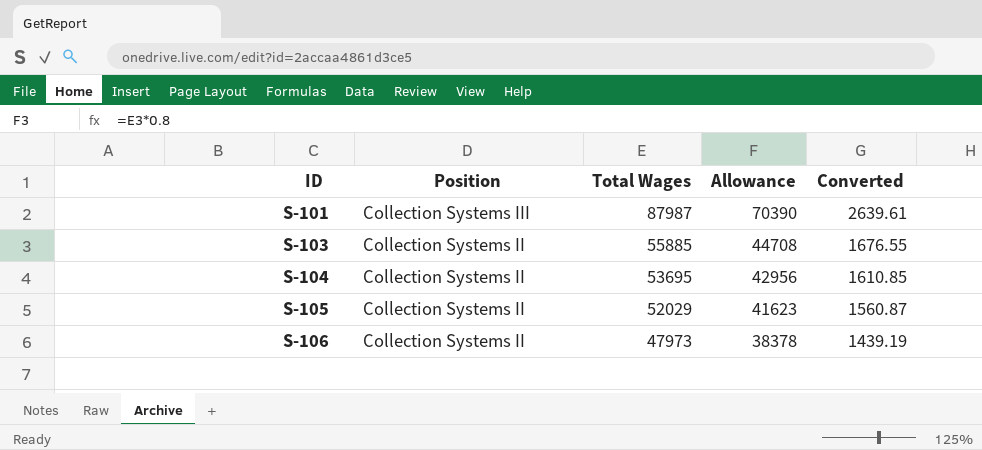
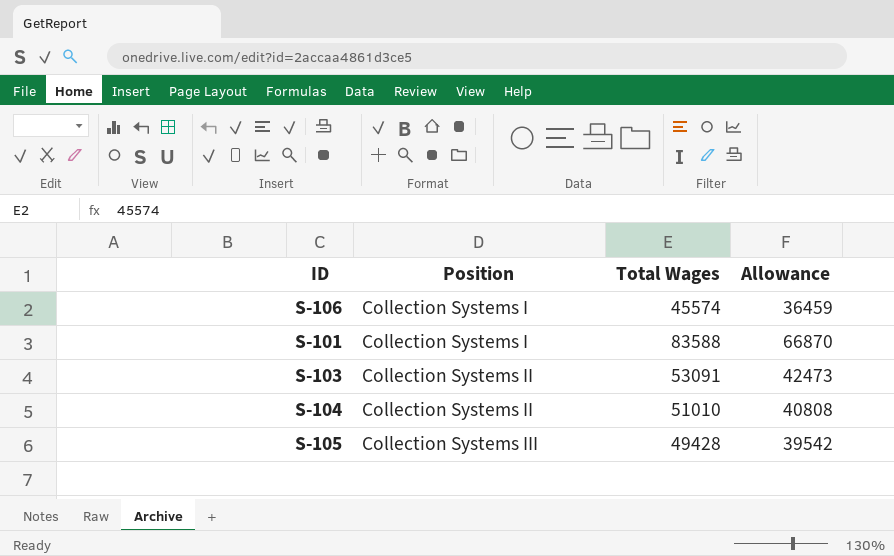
row order: ID ascending -> Position ascending
column Converted | formula: [Total Wages] * 0.03 -> none
S-106 | Position: Collection Systems II -> Collection Systems I
S-106 | Total Wages: 47973 -> 45574
S-106 | Allowance: 38378 -> 36459
S-101 | Position: Collection Systems III -> Collection Systems I
S-101 | Total Wages: 87987 -> 83588
S-101 | Allowance: 70390 -> 66870
S-103 | Total Wages: 55885 -> 53091
S-103 | Allowance: 44708 -> 42473
S-104 | Total Wages: 53695 -> 51010
S-104 | Allowance: 42956 -> 40808
S-105 | Position: Collection Systems II -> Collection Systems III
S-105 | Total Wages: 52029 -> 49428
S-105 | Allowance: 41623 -> 39542

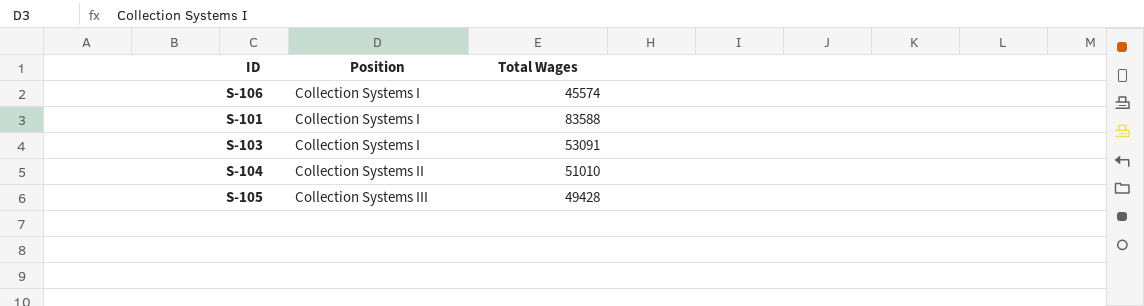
column Allowance | formula: [Total Wages] * 0.8 -> none
S-103 | Position: Collection Systems II -> Collection Systems I

